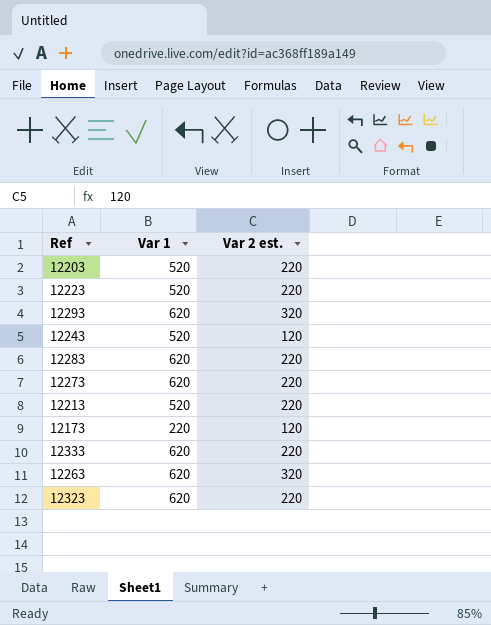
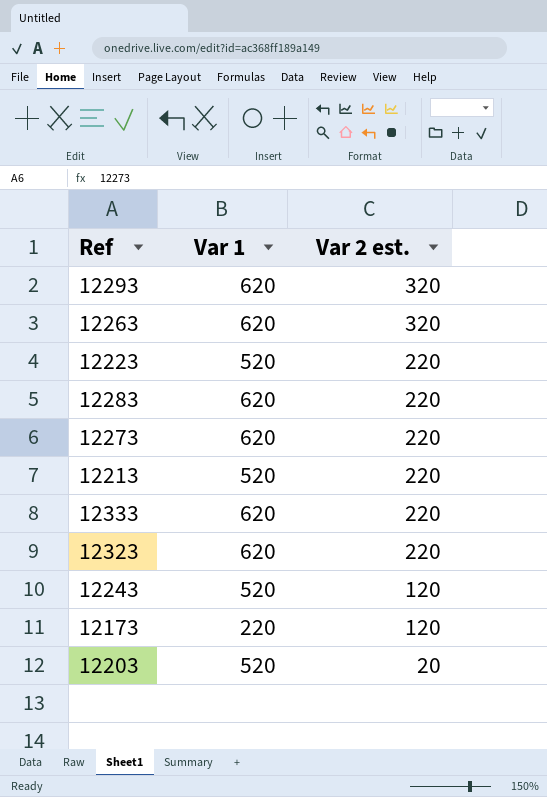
row order: none -> Var 2 est. descending
12203 | Var 2 est.: 220 -> 20

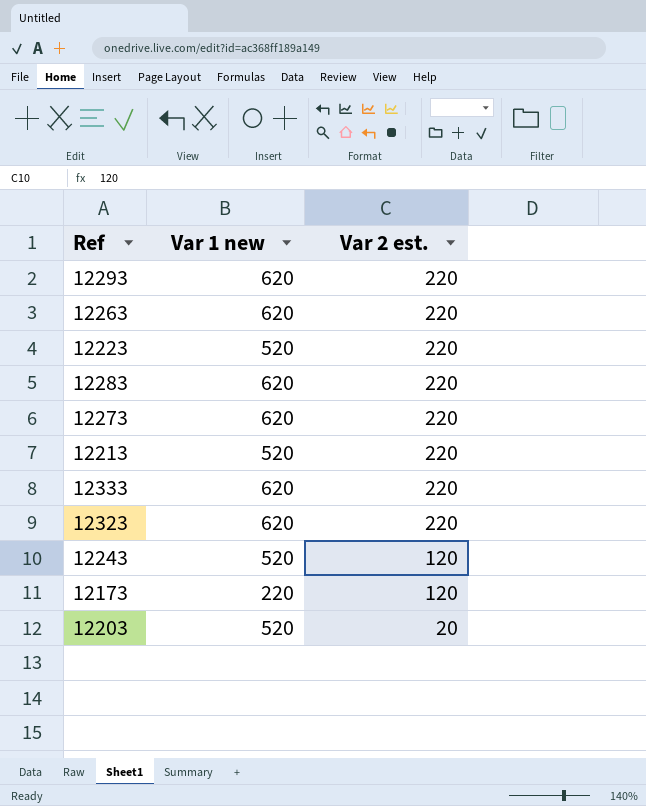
column name: Var 1 -> Var 1 new
12293 | Var 2 est.: 320 -> 220
12263 | Var 2 est.: 320 -> 220

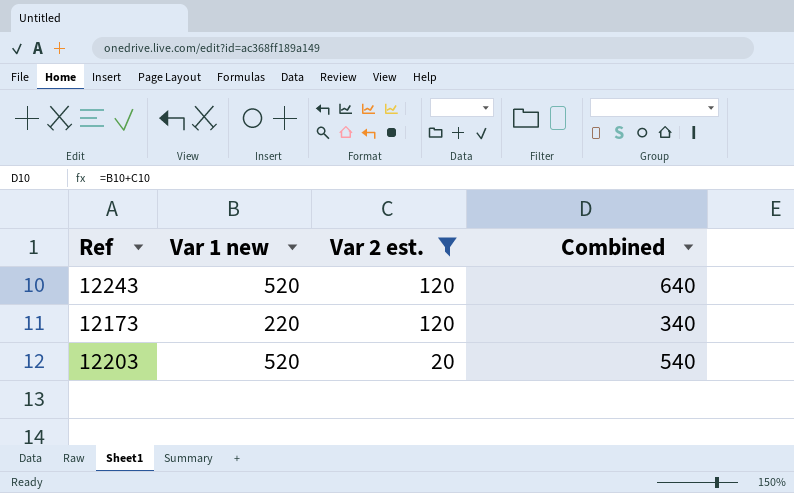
filter: none -> Var 2 est. != 220
column Combined | formula: none -> [Var 1 new] + [Var 2 est.]

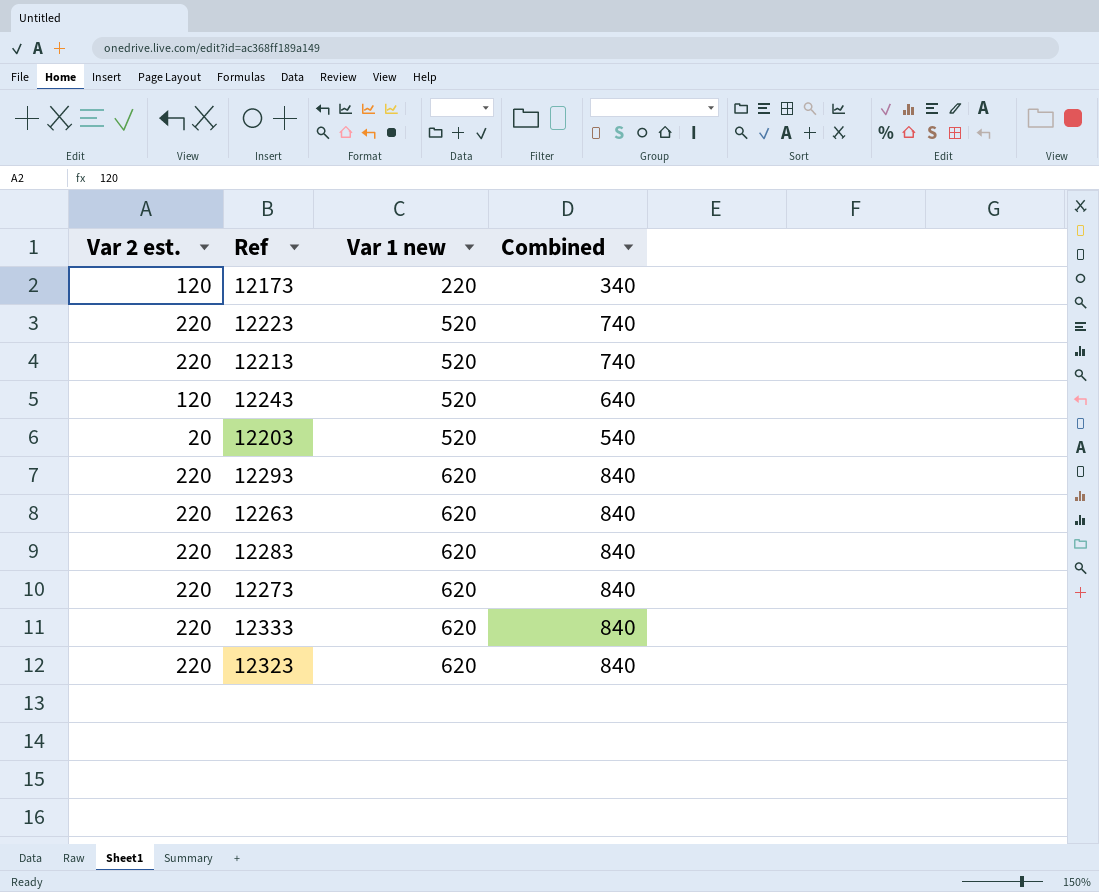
filter: Var 2 est. != 220 -> none
row order: Var 2 est. descending -> Var 1 new ascending
column Var 2 est. | position: 3 -> 1

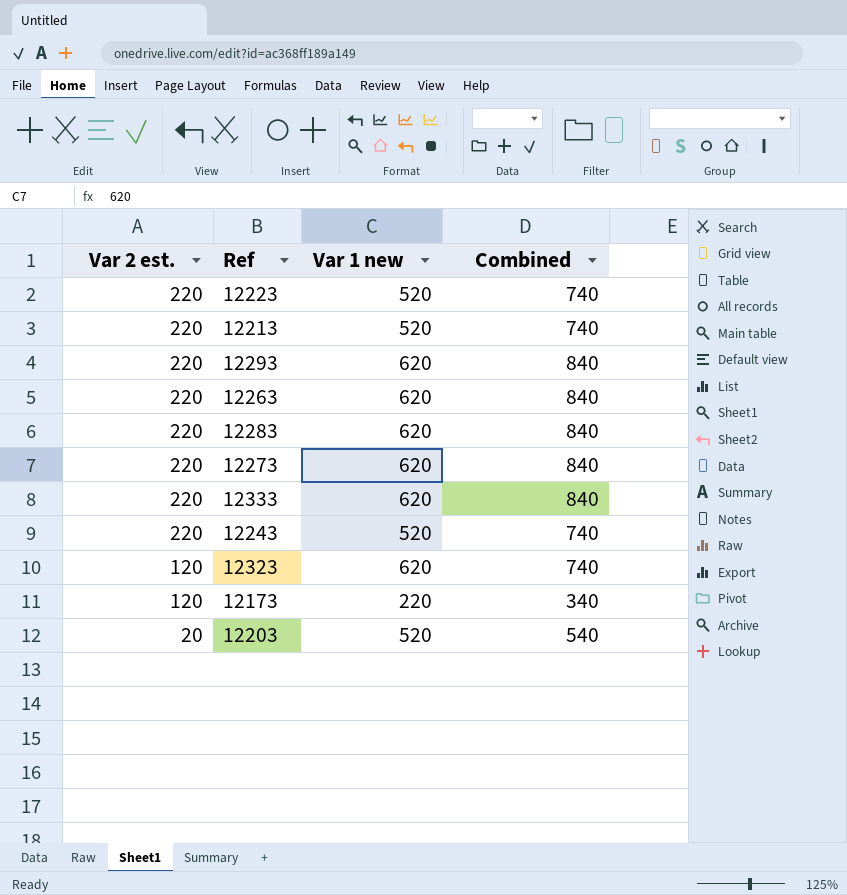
row order: Var 1 new ascending -> Var 2 est. descending
12243 | Var 2 est.: 120 -> 220
12243 | Combined: 640 -> 740
12323 | Var 2 est.: 220 -> 120
12323 | Combined: 840 -> 740

